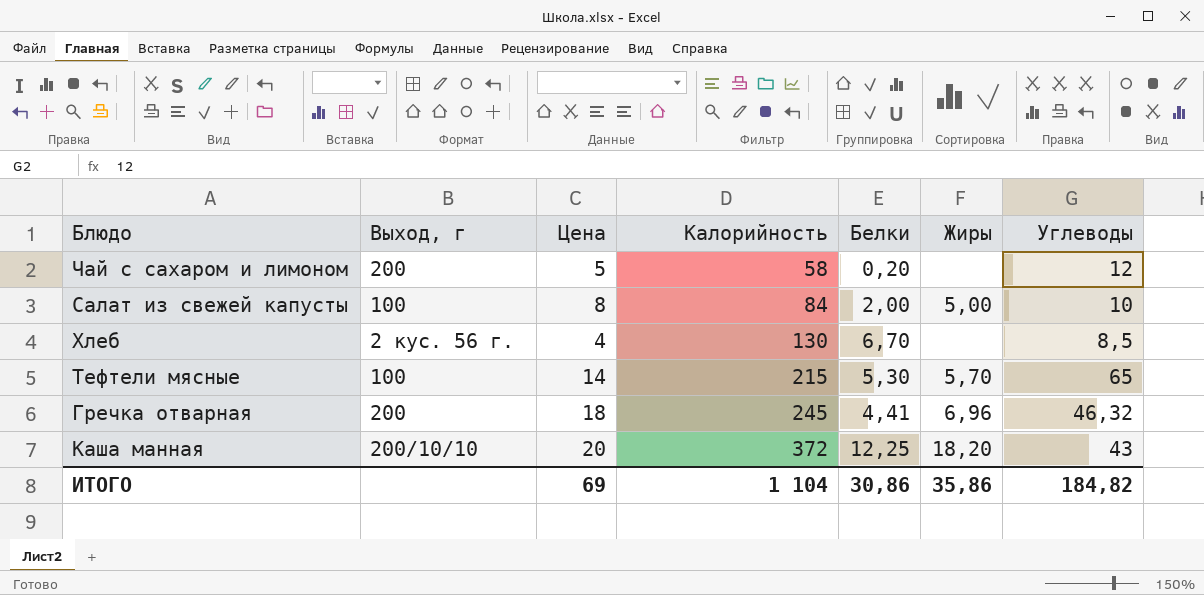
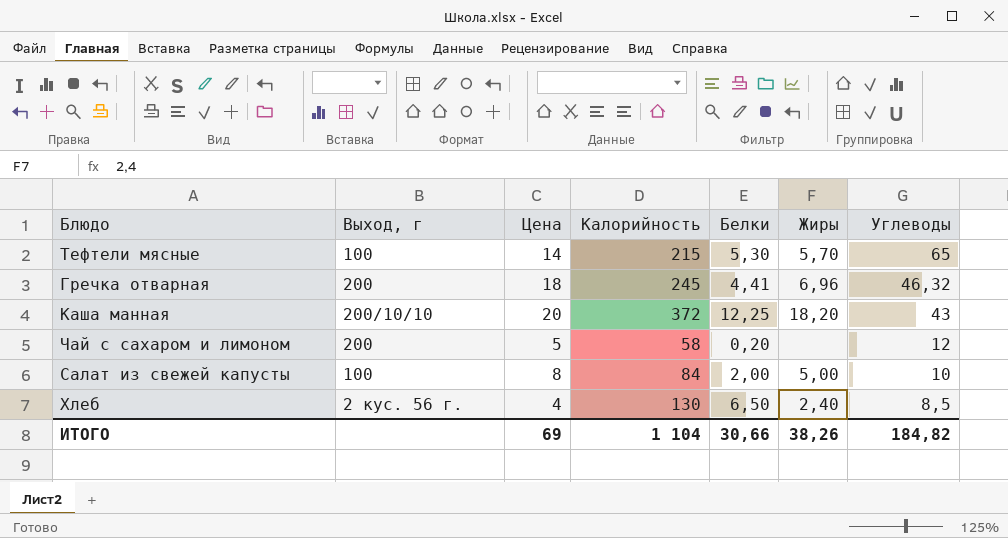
row order: Калорийность ascending -> Углеводы descending
Хлеб | Белки: 6,70 -> 6,50
Хлеб | Жиры: none -> 2,40
ИТОГО | Белки: 30,86 -> 30,66
ИТОГО | Жиры: 35,86 -> 38,26

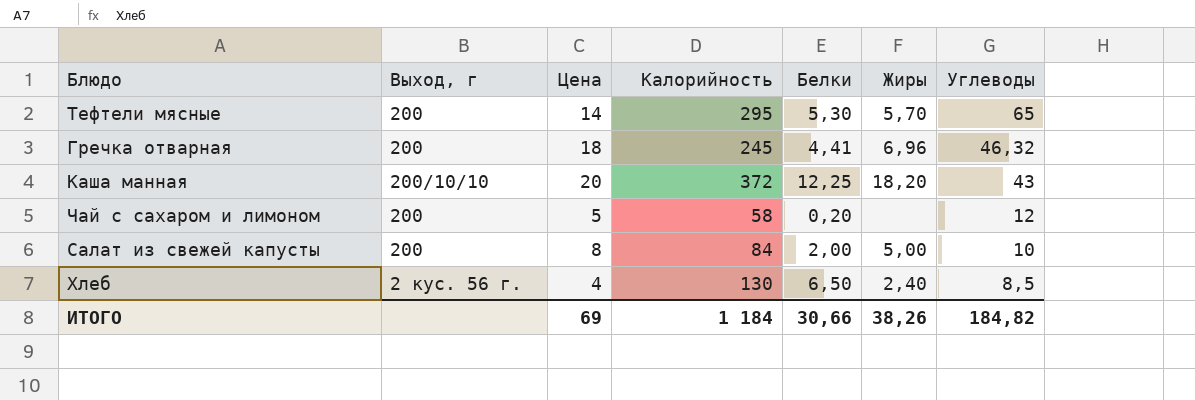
Тефтели мясные | Выход, г: 100 -> 200
Тефтели мясные | Калорийность: 215 -> 295
Салат из свежей капусты | Выход, г: 100 -> 200
ИТОГО | Калорийность: 1 104 -> 1 184

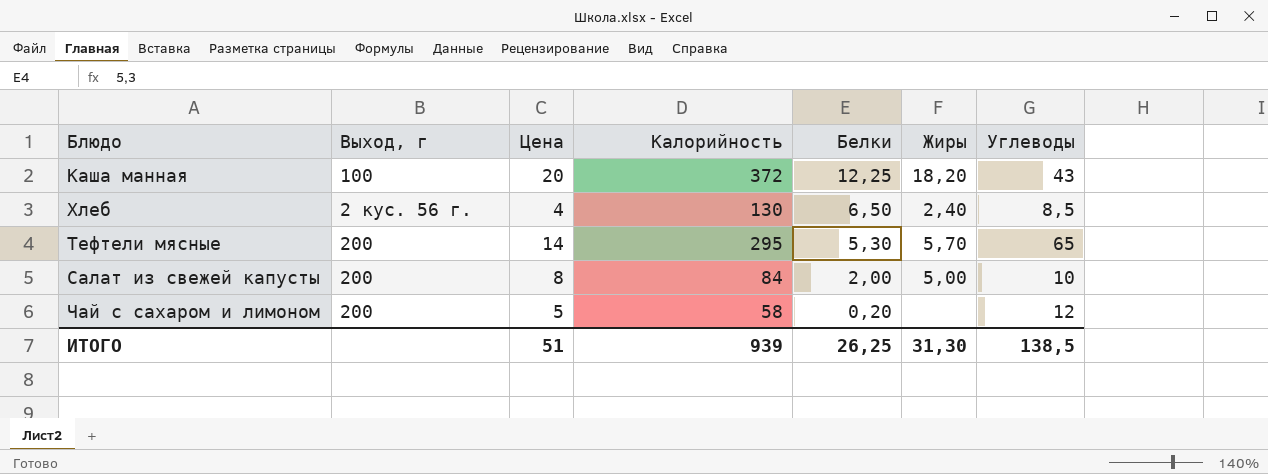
row order: Углеводы descending -> Белки descending
row Гречка отварная: 200 | 18 | 245 | 4,41 | 6,96 | 46,32 -> none
Каша манная | Выход, г: 200/10/10 -> 100
ИТОГО | Цена: 69 -> 51
ИТОГО | Калорийность: 1 184 -> 939
ИТОГО | Белки: 30,66 -> 26,25
ИТОГО | Жиры: 38,26 -> 31,30
ИТОГО | Углеводы: 184,82 -> 138,5

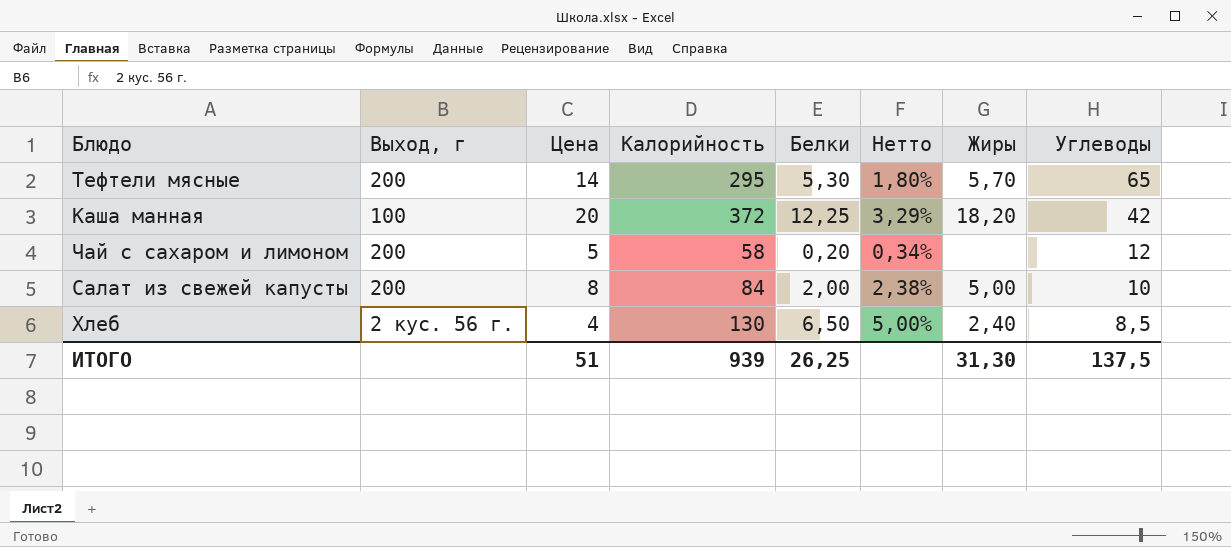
row order: Белки descending -> Углеводы descending
column Нетто | formula: none -> [Белки] / [Калорийность]
Каша манная | Углеводы: 43 -> 42
ИТОГО | Углеводы: 138,5 -> 137,5

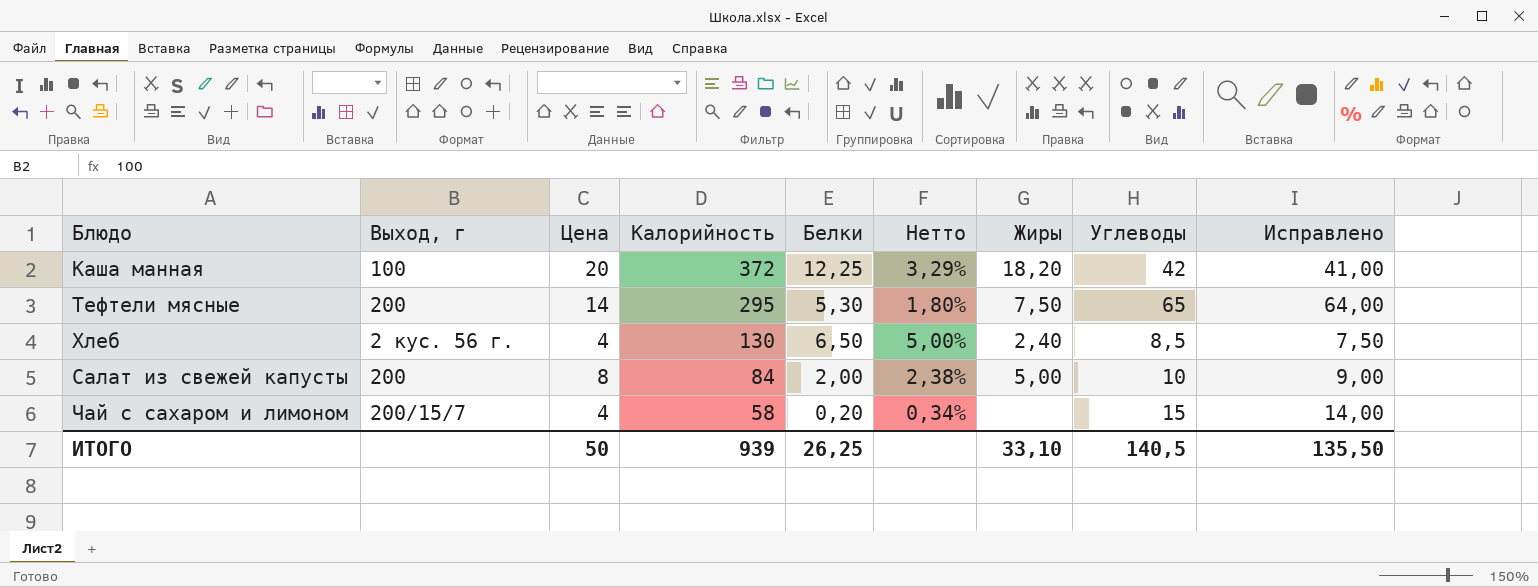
row order: Углеводы descending -> Калорийность descending
column Исправлено | formula: none -> [Углеводы] - 1
Тефтели мясные | Жиры: 5,70 -> 7,50
Чай с сахаром и лимоном | Выход, г: 200 -> 200/15/7
Чай с сахаром и лимоном | Цена: 5 -> 4
Чай с сахаром и лимоном | Углеводы: 12 -> 15
ИТОГО | Цена: 51 -> 50
ИТОГО | Жиры: 31,30 -> 33,10
ИТОГО | Углеводы: 137,5 -> 140,5

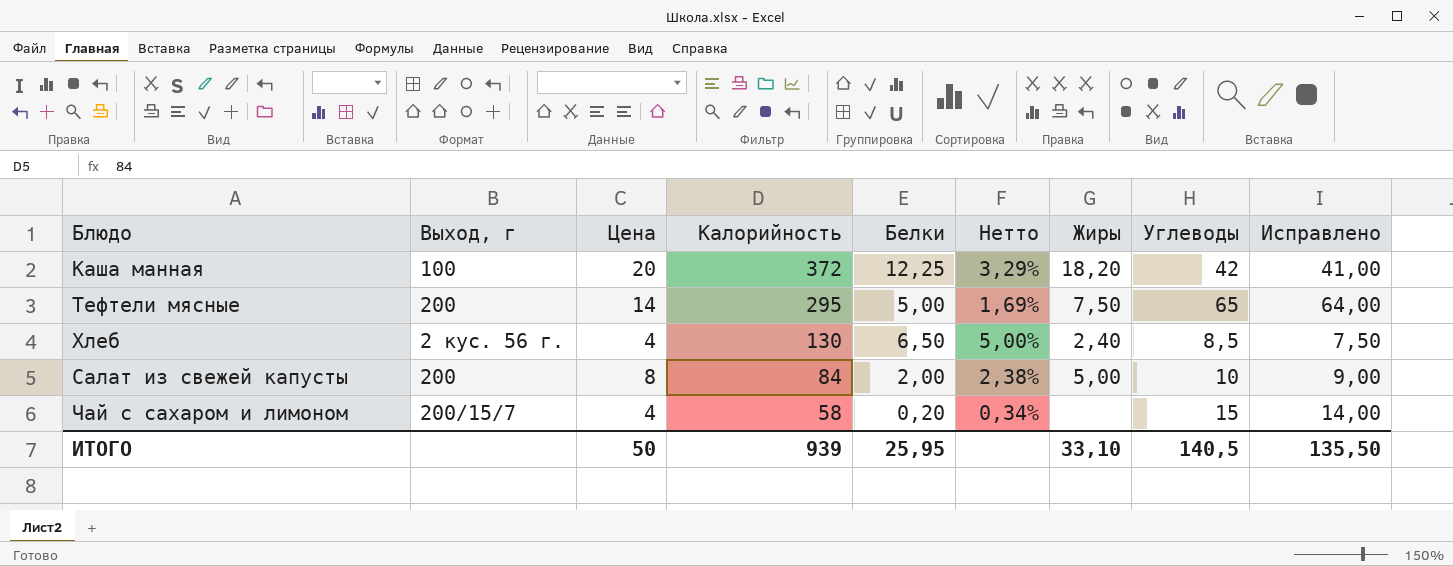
Тефтели мясные | Белки: 5,30 -> 5,00
Тефтели мясные | Нетто: 1,80% -> 1,69%
ИТОГО | Белки: 26,25 -> 25,95

